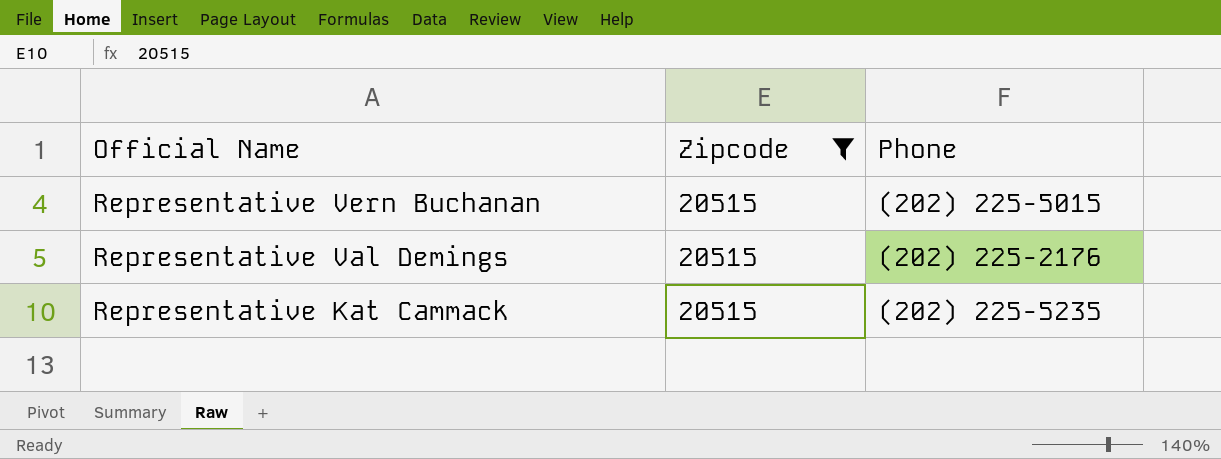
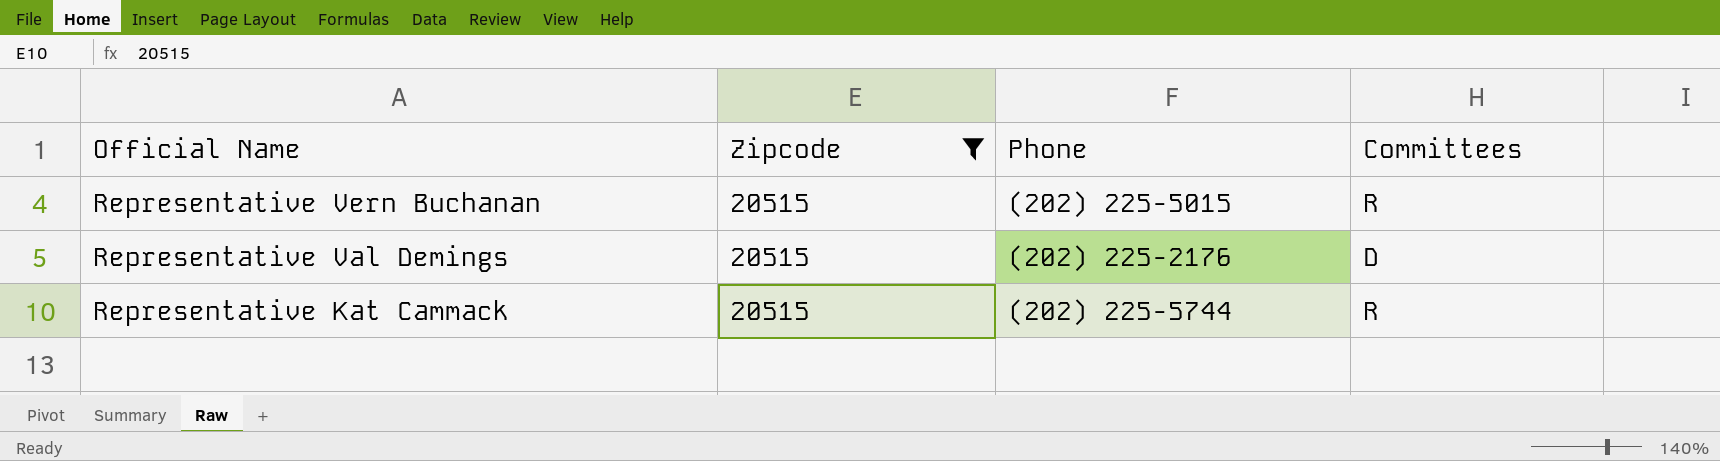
column Committees | position: none -> 4
Representative Kat Cammack | Phone: (202) 225-5235 -> (202) 225-5744

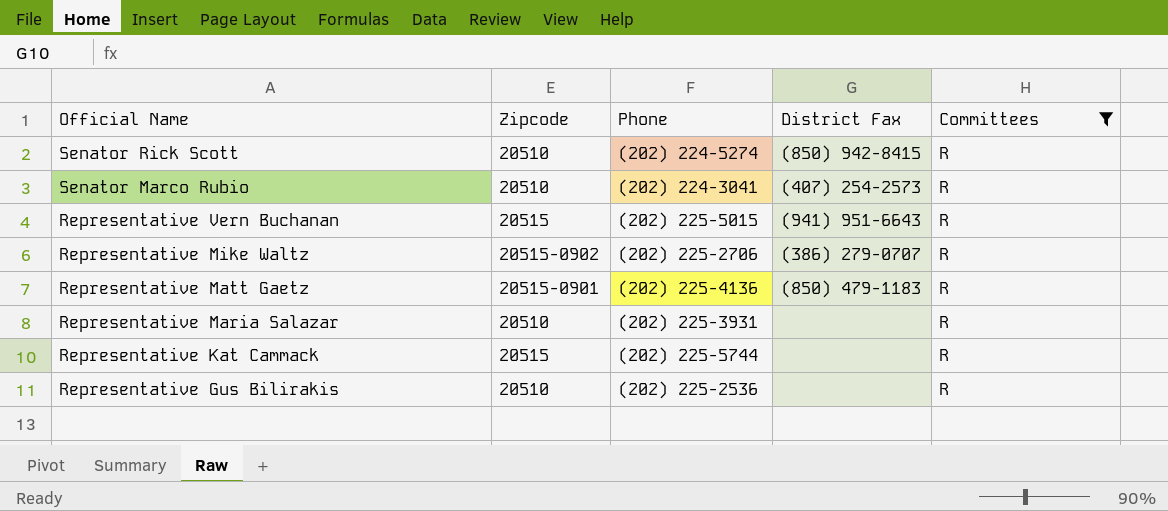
filter: Zipcode = 20515 -> Committees = R
column District Fax | position: none -> 4

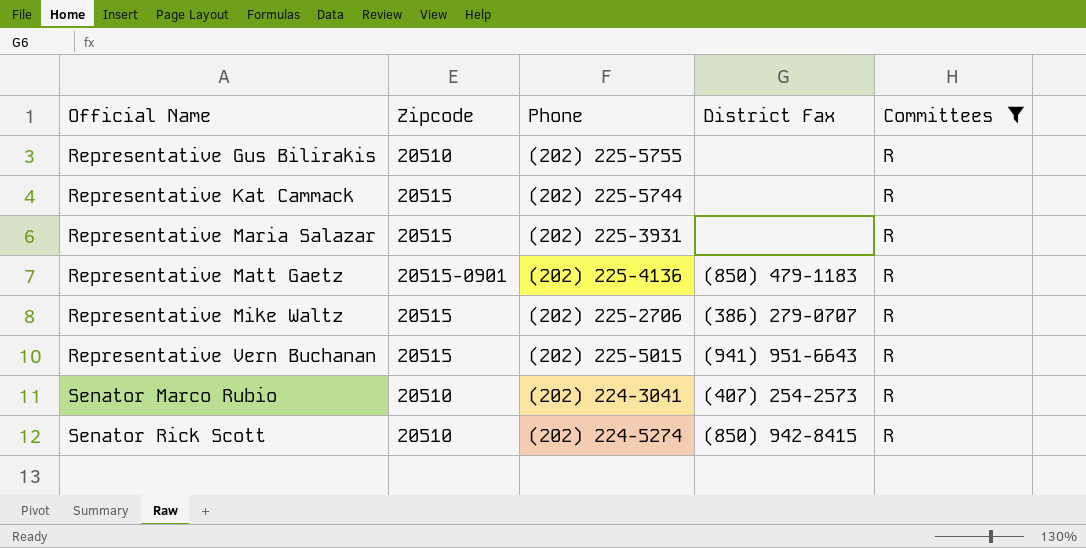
row order: Official Name descending -> Official Name ascending
Representative Gus Bilirakis | Phone: (202) 225-2536 -> (202) 225-5755
Representative Maria Salazar | Zipcode: 20510 -> 20515
Representative Mike Waltz | Zipcode: 20515-0902 -> 20515

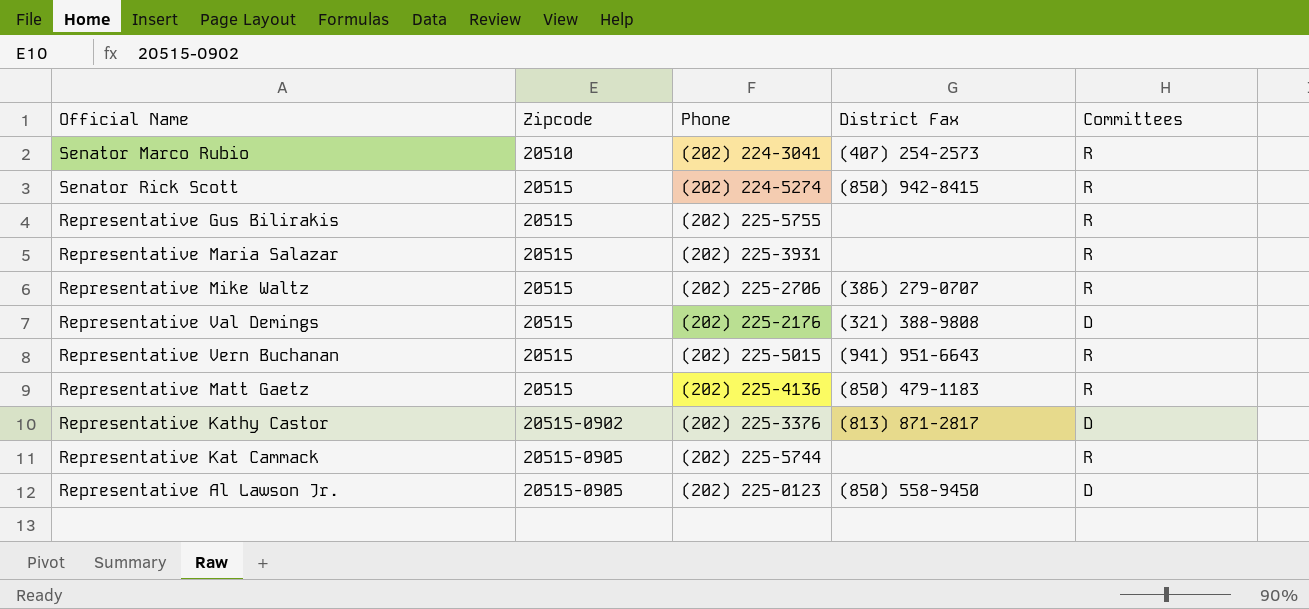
filter: Committees = R -> none
row order: Official Name ascending -> Zipcode ascending
Senator Rick Scott | Zipcode: 20510 -> 20515
Representative Gus Bilirakis | Zipcode: 20510 -> 20515
Representative Matt Gaetz | Zipcode: 20515-0901 -> 20515
Representative Kat Cammack | Zipcode: 20515 -> 20515-0905

